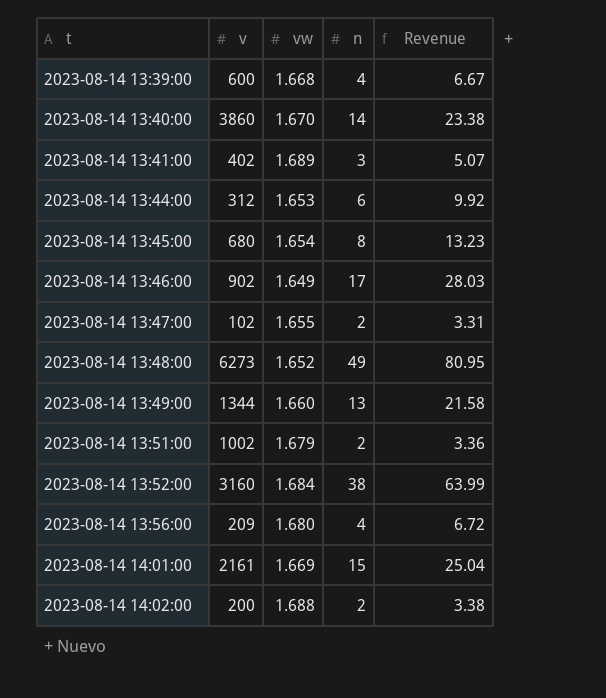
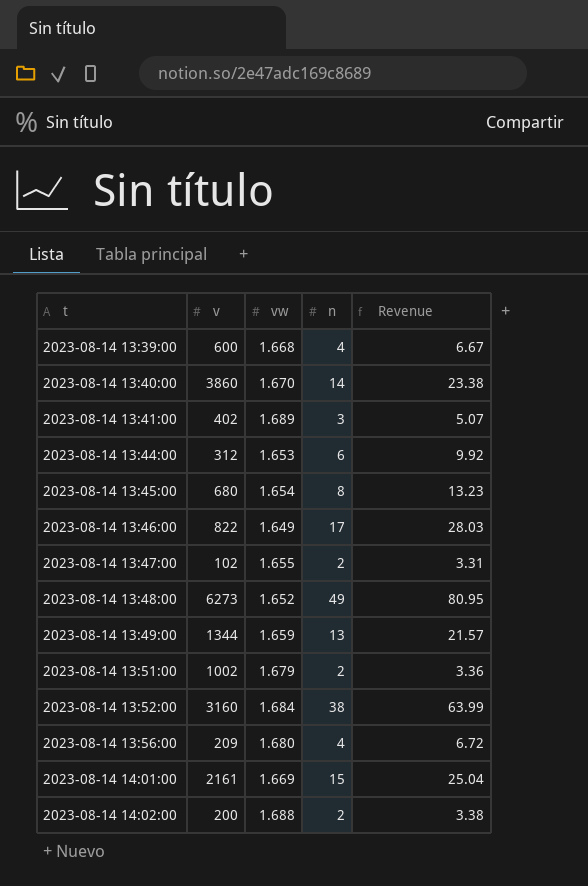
2023-08-14 13:46:00 | v: 902 -> 822
2023-08-14 13:49:00 | vw: 1.660 -> 1.659
2023-08-14 13:49:00 | Revenue: 21.58 -> 21.57

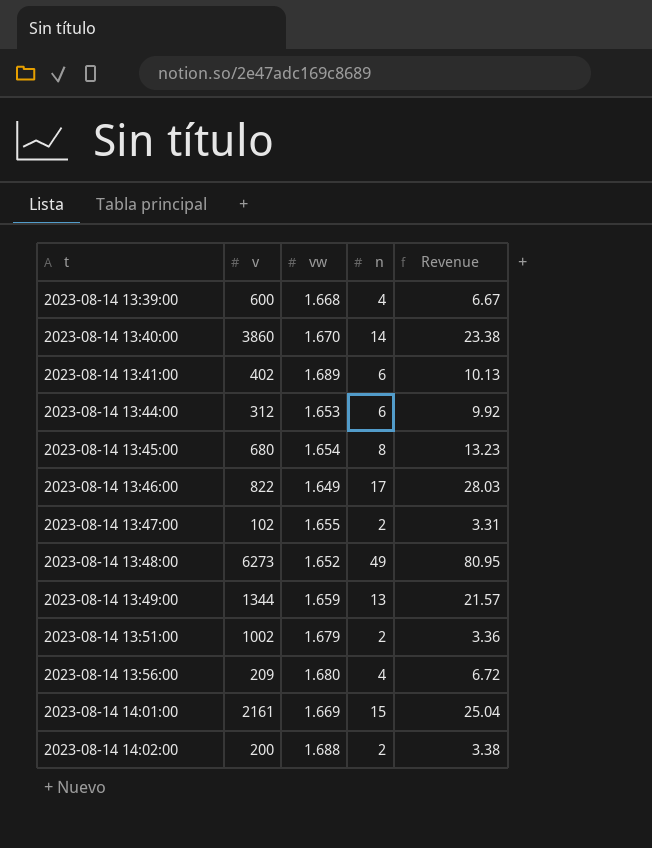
row 2023-08-14 13:52:00: 3160 | 1.684 | 38 | 63.99 -> none
2023-08-14 13:41:00 | n: 3 -> 6
2023-08-14 13:41:00 | Revenue: 5.07 -> 10.13

